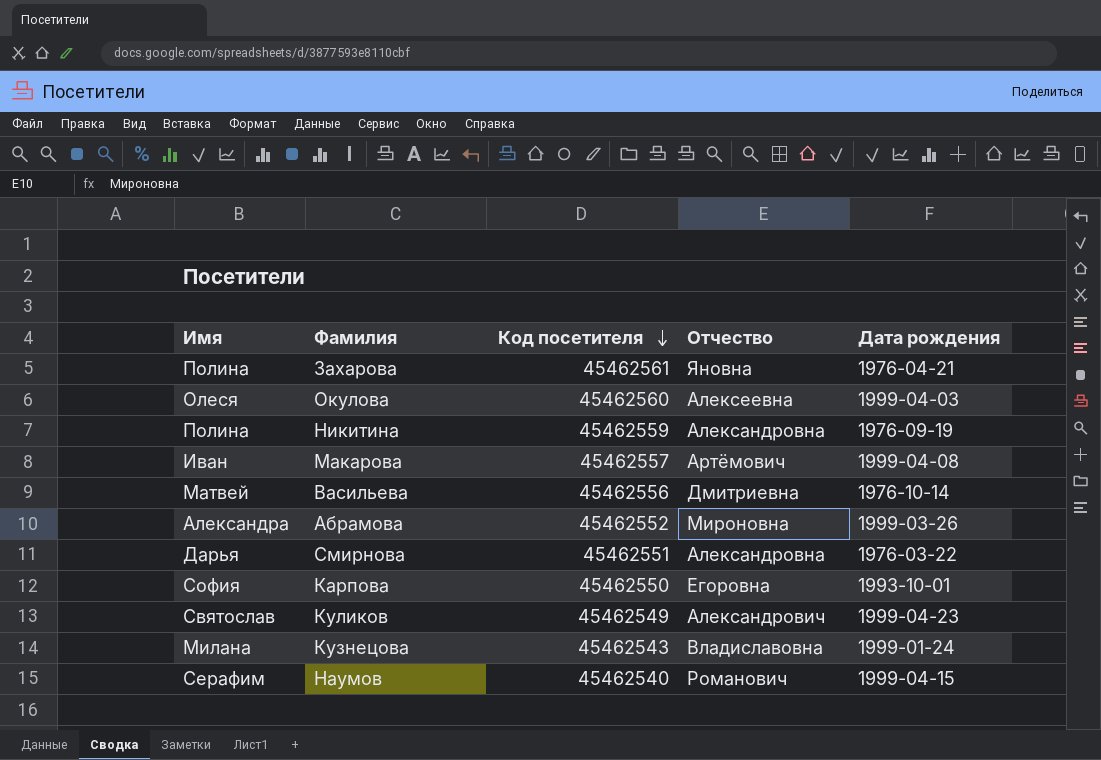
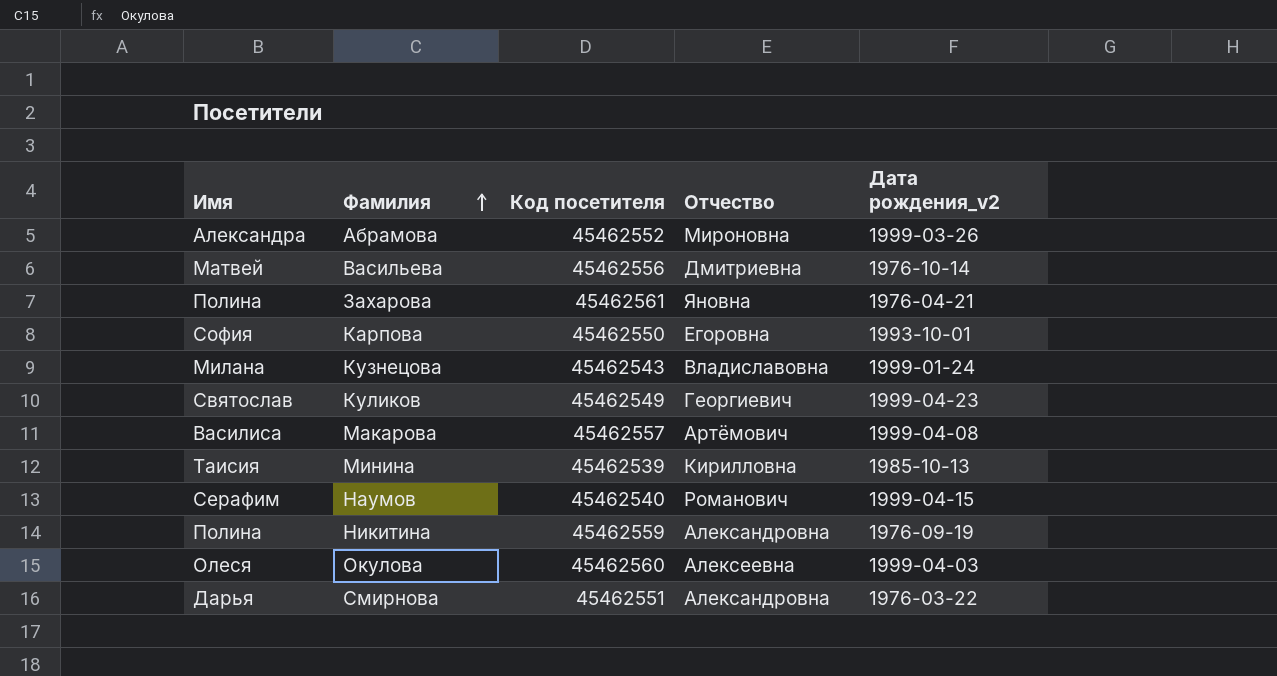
row order: Код посетителя descending -> Фамилия ascending
column name: Дата рождения -> Дата рождения_v2
Куликов | Отчество: Александрович -> Георгиевич
Макарова | Имя: Иван -> Василиса
row Минина: none -> Таисия | 45462539 | Кирилловна | 1985-10-13

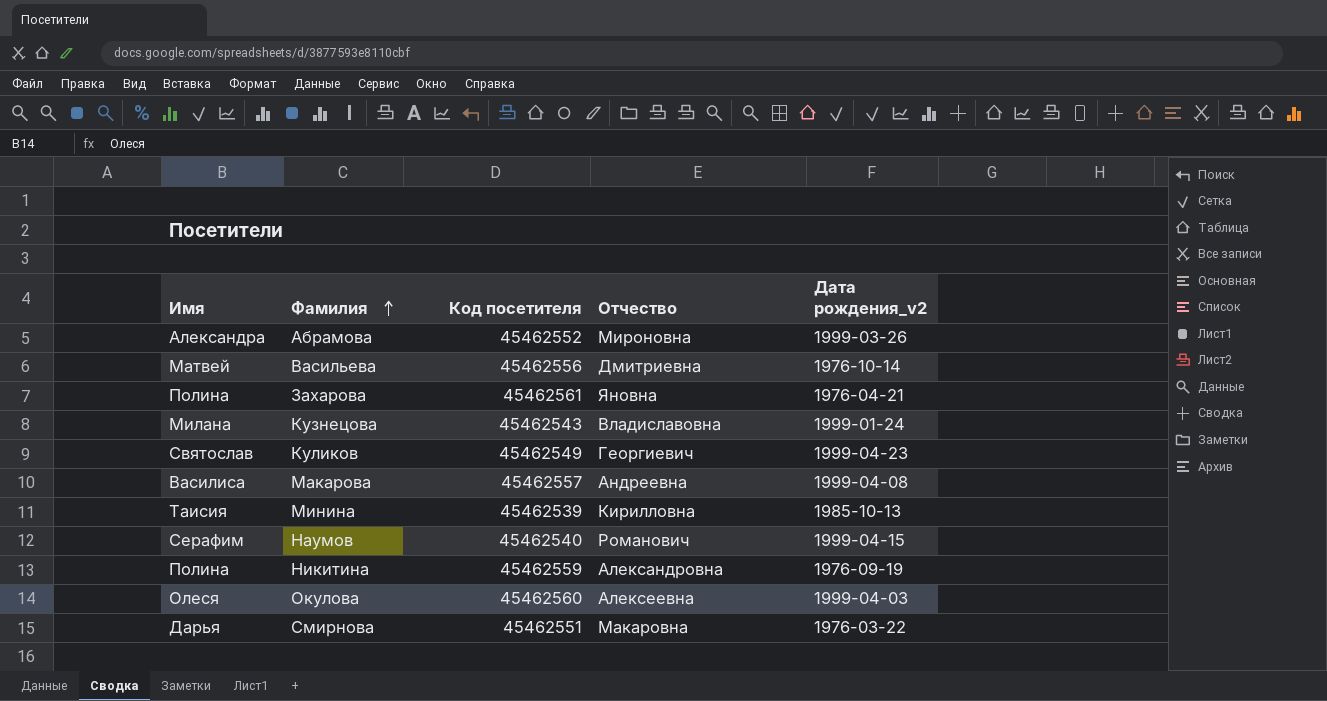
row Карпова: София | 45462550 | Егоровна | 1993-10-01 -> none
Макарова | Отчество: Артёмович -> Андреевна
Смирнова | Отчество: Александровна -> Макаровна

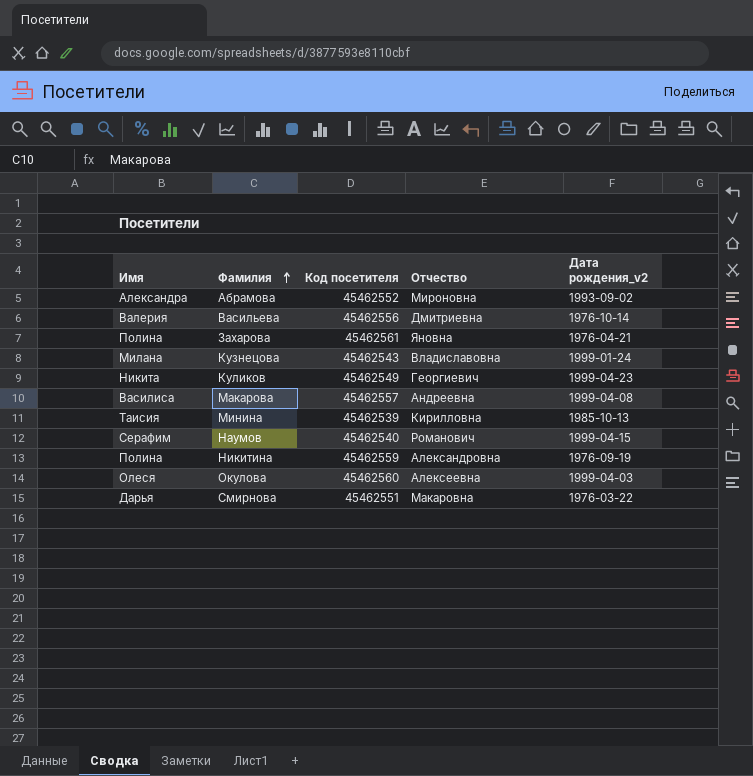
Абрамова | Дата рождения_v2: 1999-03-26 -> 1993-09-02
Васильева | Имя: Матвей -> Валерия
Куликов | Имя: Святослав -> Никита

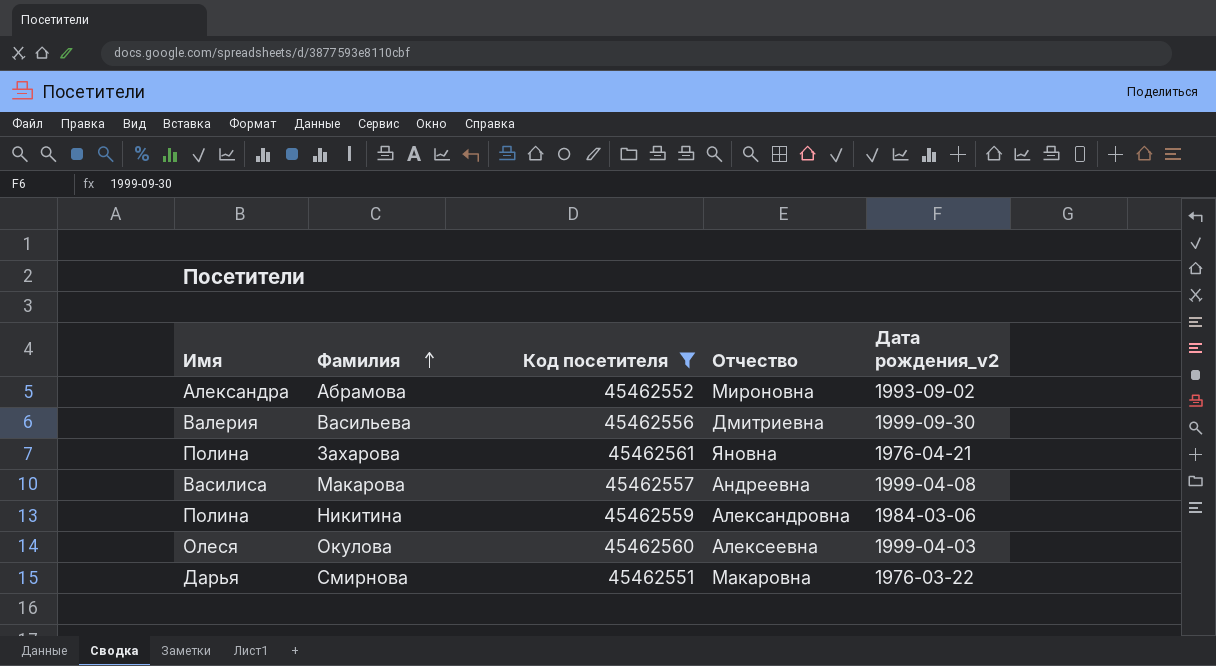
filter: none -> Код посетителя >= 45462551
Васильева | Дата рождения_v2: 1976-10-14 -> 1999-09-30
Никитина | Дата рождения_v2: 1976-09-19 -> 1984-03-06

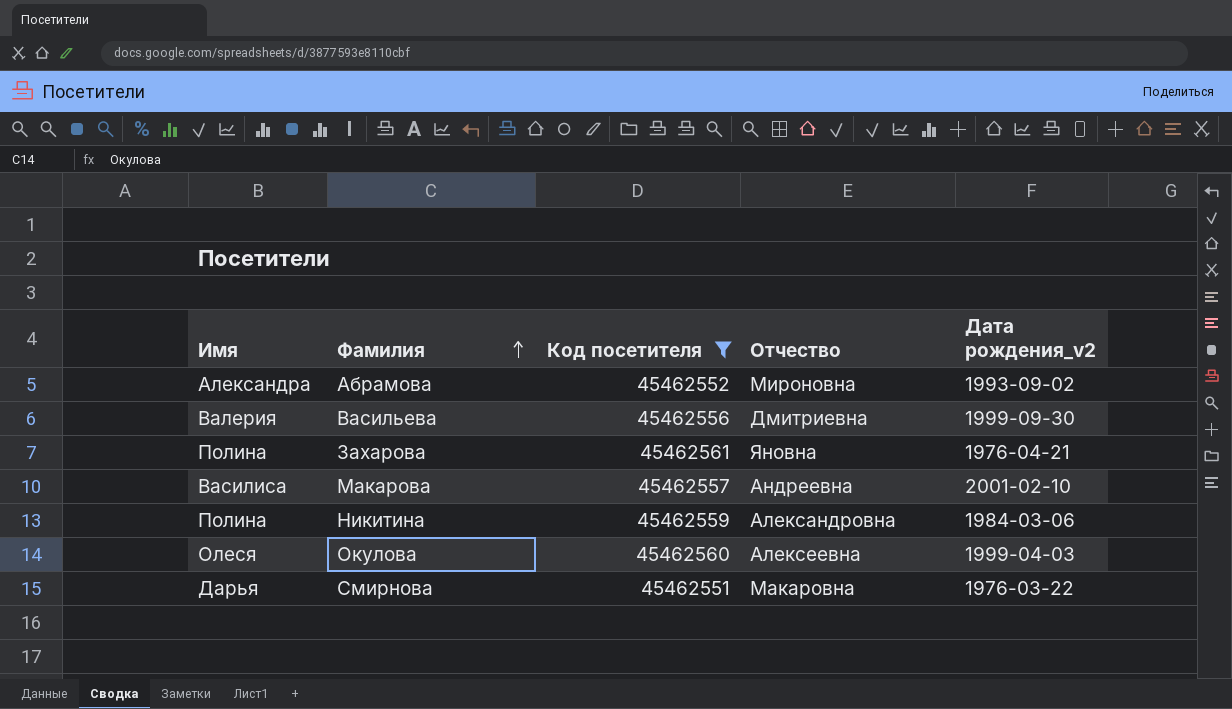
Макарова | Дата рождения_v2: 1999-04-08 -> 2001-02-10

